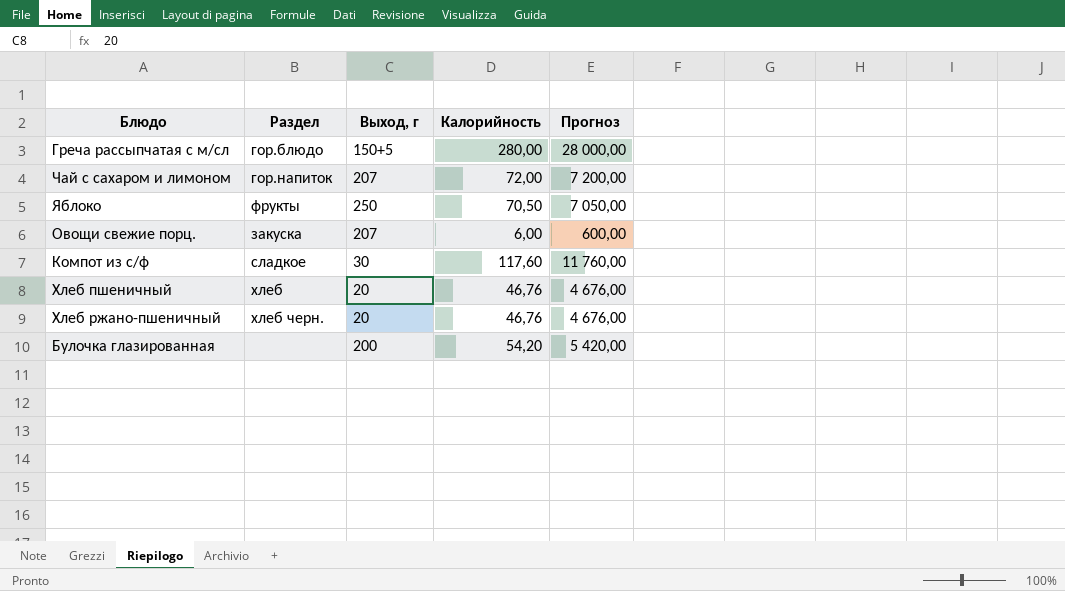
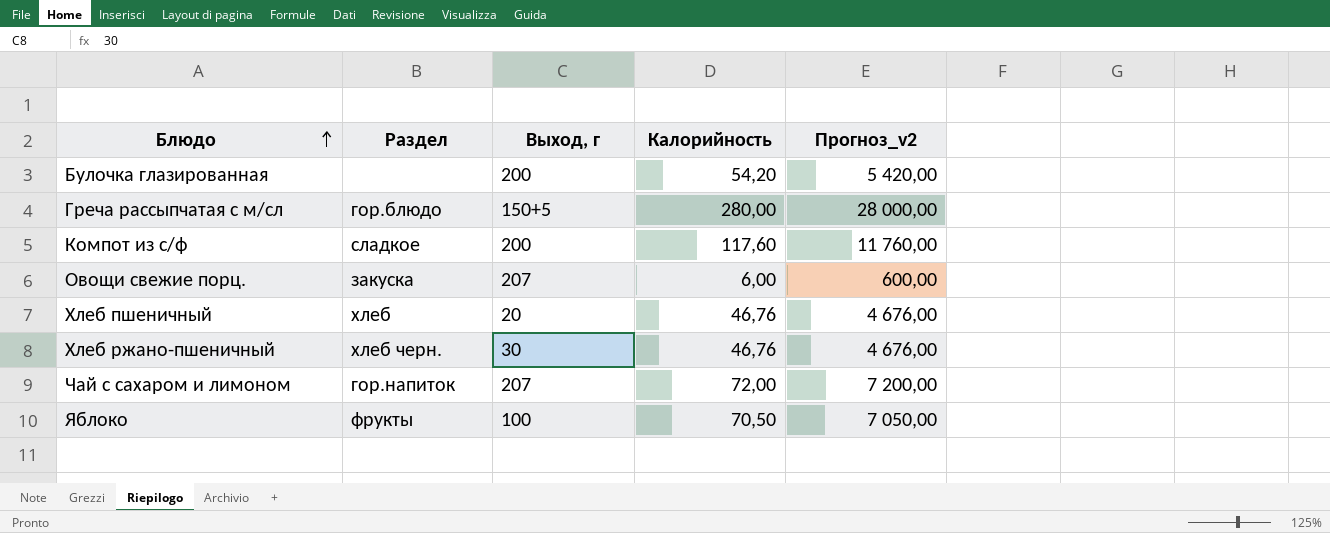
row order: none -> Блюдо ascending
column name: Прогноз -> Прогноз_v2
Компот из с/ф | Выход, г: 30 -> 200
Хлеб ржано-пшеничный | Выход, г: 20 -> 30
Яблоко | Выход, г: 250 -> 100

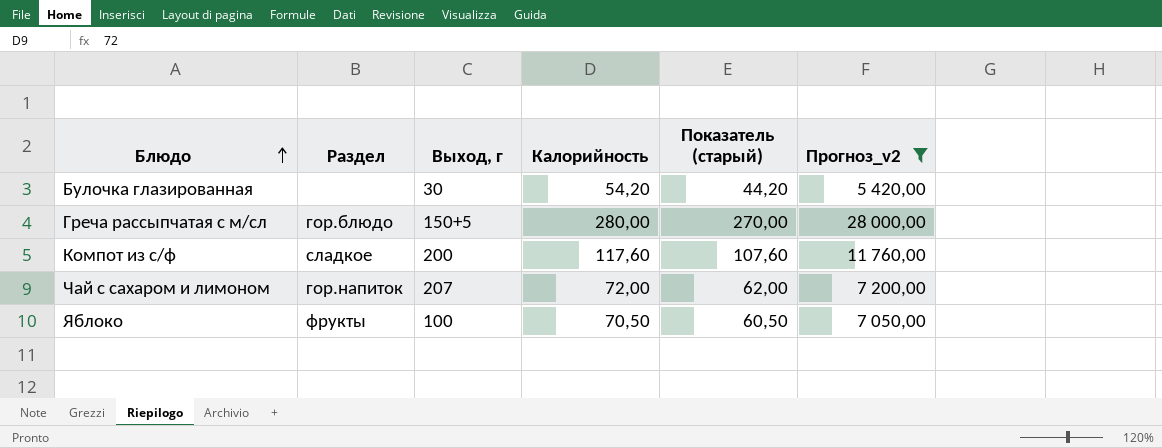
filter: none -> Прогноз_v2 >= 5 420,00
column Показатель (старый) | formula: none -> [Калорийность] - 10
Булочка глазированная | Выход, г: 200 -> 30

